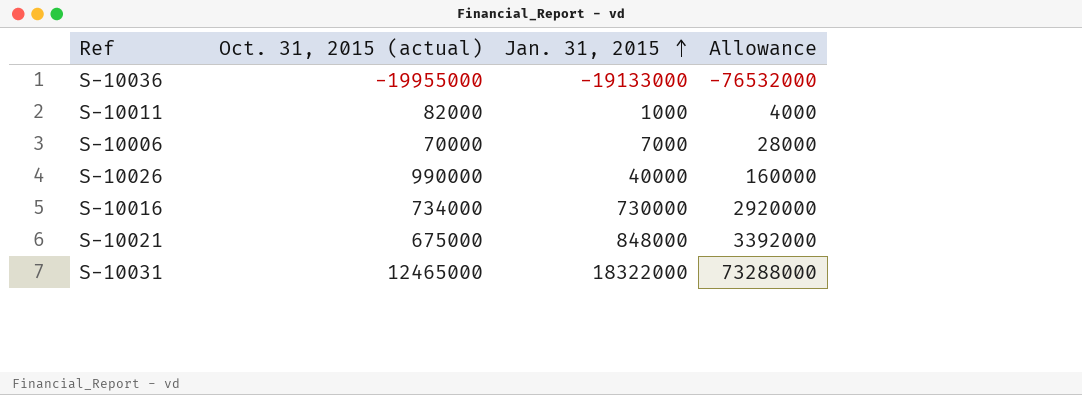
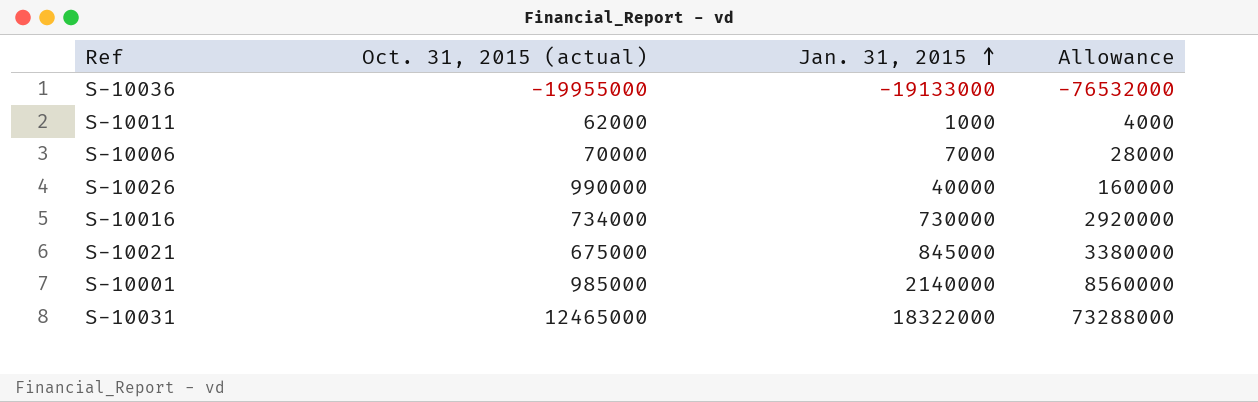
S-10011 | Oct. 31, 2015 (actual): 82000 -> 62000
S-10021 | Jan. 31, 2015: 848000 -> 845000
S-10021 | Allowance: 3392000 -> 3380000
row S-10001: none -> 985000 | 2140000 | 8560000

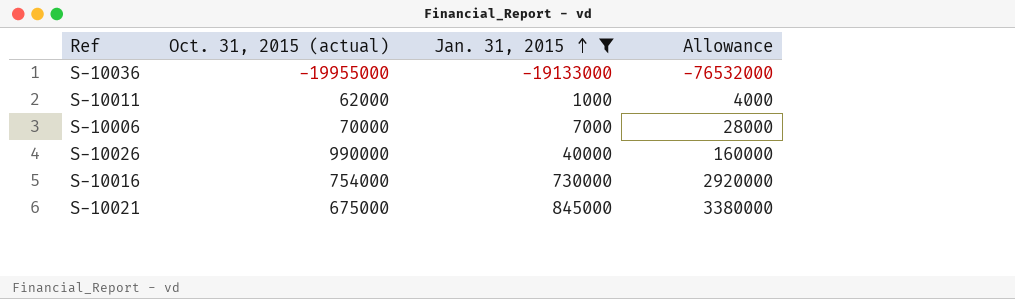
filter: none -> Jan. 31, 2015 <= 845000
S-10016 | Oct. 31, 2015 (actual): 734000 -> 754000

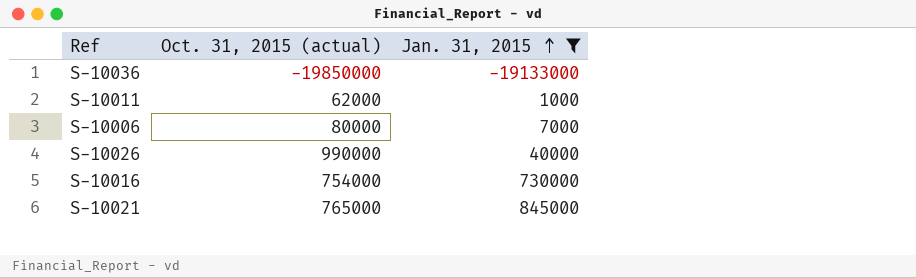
column Allowance | formula: [Jan. 31, 2015] * 4 -> none
S-10036 | Oct. 31, 2015 (actual): -19955000 -> -19850000
S-10006 | Oct. 31, 2015 (actual): 70000 -> 80000
S-10021 | Oct. 31, 2015 (actual): 675000 -> 765000

